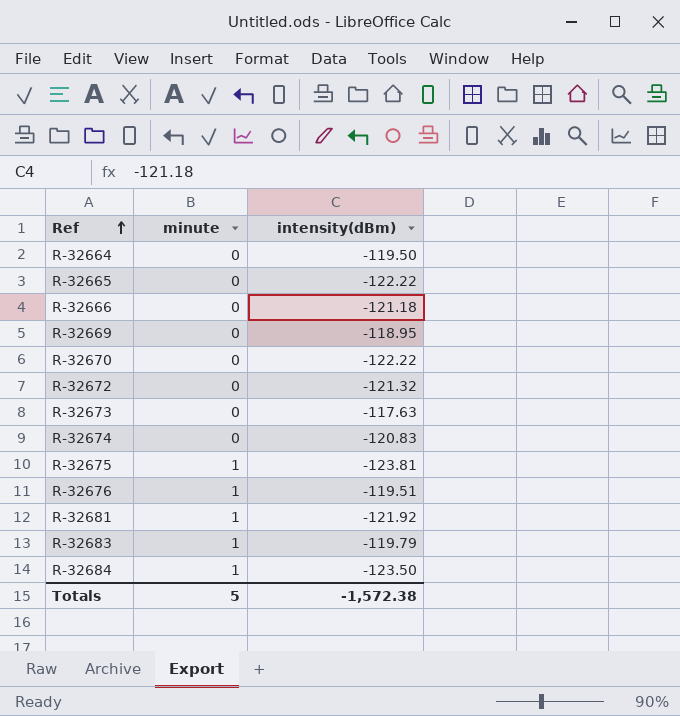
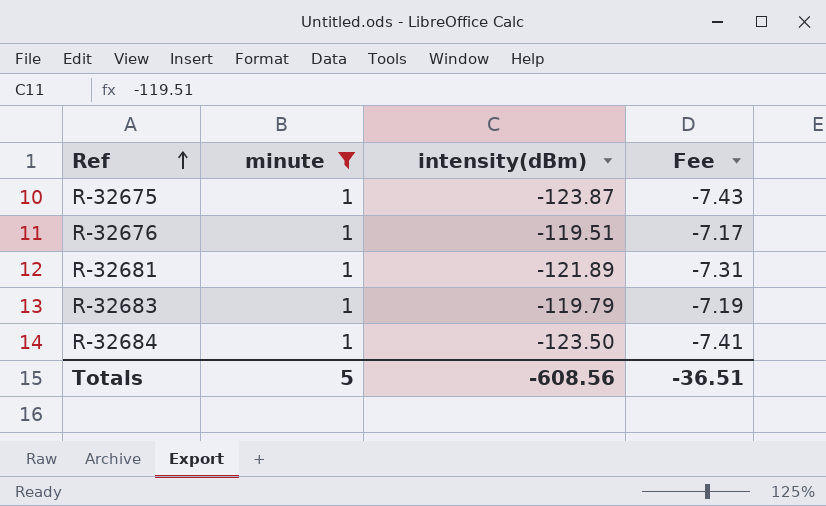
filter: none -> minute = 1
column Fee | formula: none -> [intensity(dBm)] * 0.06
R-32675 | intensity(dBm): -123.81 -> -123.87
R-32681 | intensity(dBm): -121.92 -> -121.89
Totals | intensity(dBm): -1,572.38 -> -608.56

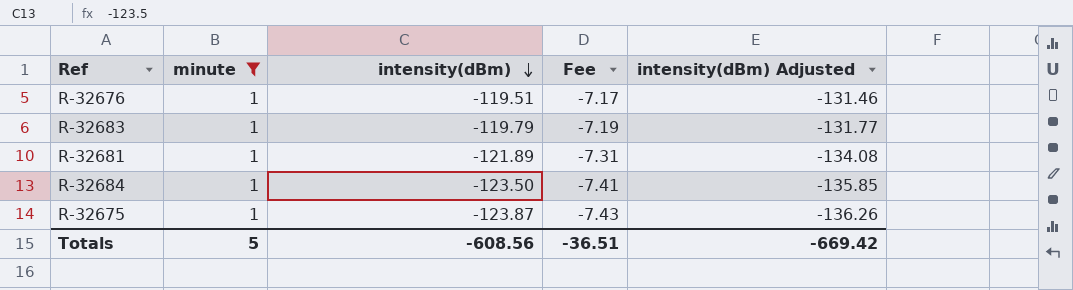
row order: Ref ascending -> intensity(dBm) descending
column intensity(dBm) Adjusted | formula: none -> [intensity(dBm)] * 1.1

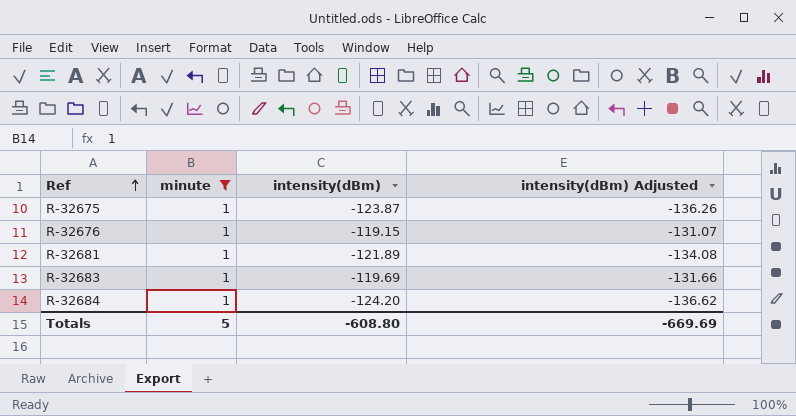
row order: intensity(dBm) descending -> Ref ascending
column Fee | formula: [intensity(dBm)] * 0.06 -> none
R-32676 | intensity(dBm): -119.51 -> -119.15
R-32676 | intensity(dBm) Adjusted: -131.46 -> -131.07
R-32683 | intensity(dBm): -119.79 -> -119.69
R-32683 | intensity(dBm) Adjusted: -131.77 -> -131.66
R-32684 | intensity(dBm): -123.50 -> -124.20
R-32684 | intensity(dBm) Adjusted: -135.85 -> -136.62
Totals | intensity(dBm): -608.56 -> -608.80
Totals | intensity(dBm) Adjusted: -669.42 -> -669.69

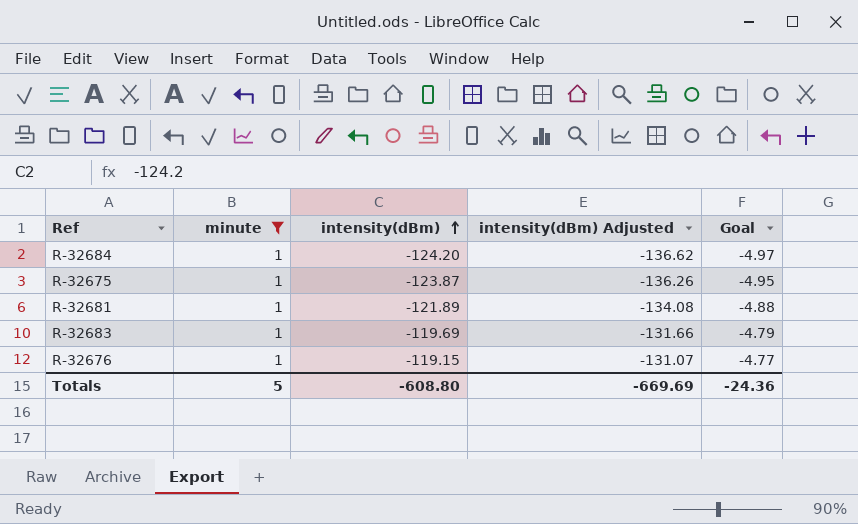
row order: Ref ascending -> intensity(dBm) ascending
column Goal | formula: none -> [intensity(dBm)] * 0.04

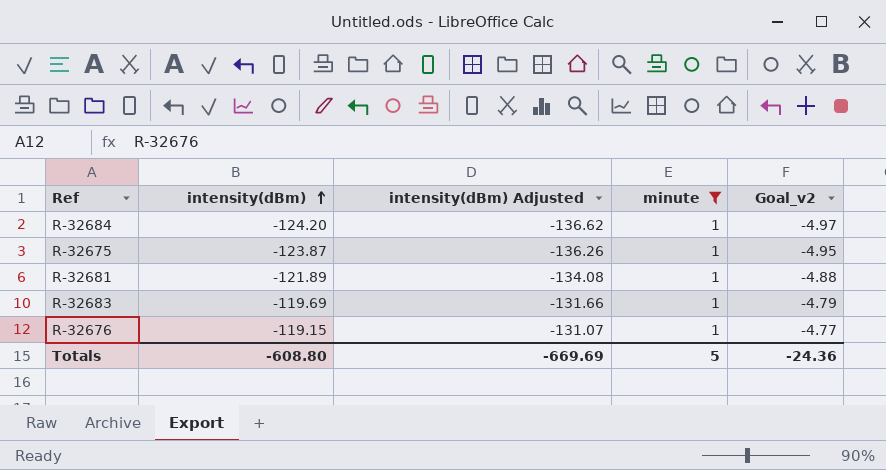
column minute | position: 2 -> 4
column name: Goal -> Goal_v2

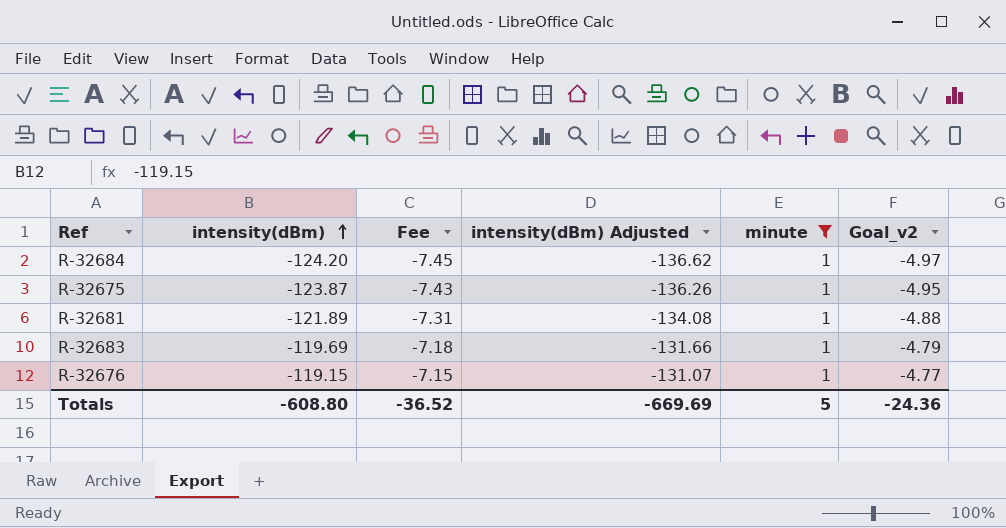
column Fee | formula: none -> [intensity(dBm)] * 0.06

